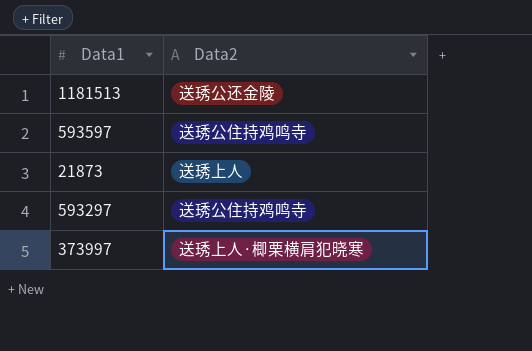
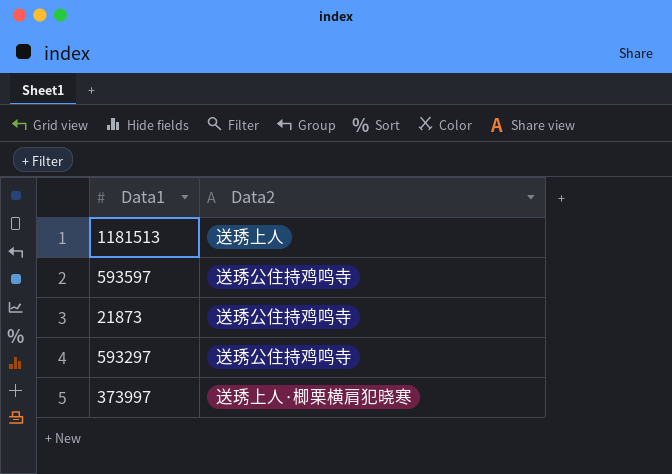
1181513 | Data2: 送琇公还金陵 -> 送琇上人
21873 | Data2: 送琇上人 -> 送琇公住持鸡鸣寺

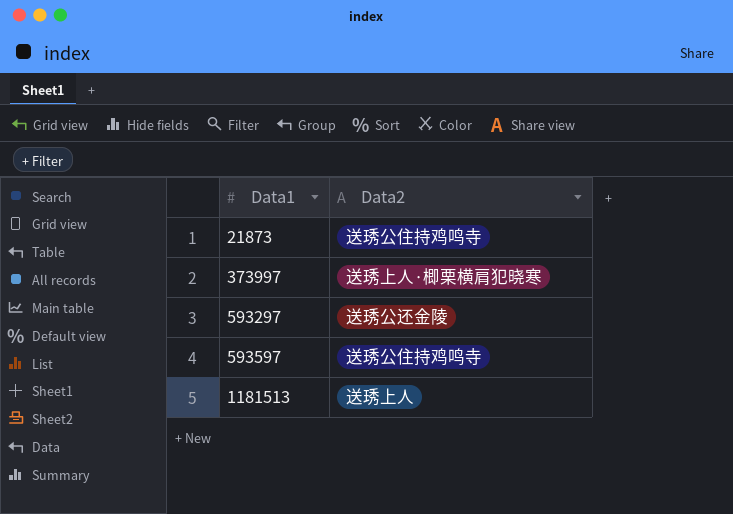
row order: none -> Data1 ascending
593297 | Data2: 送琇公住持鸡鸣寺 -> 送琇公还金陵

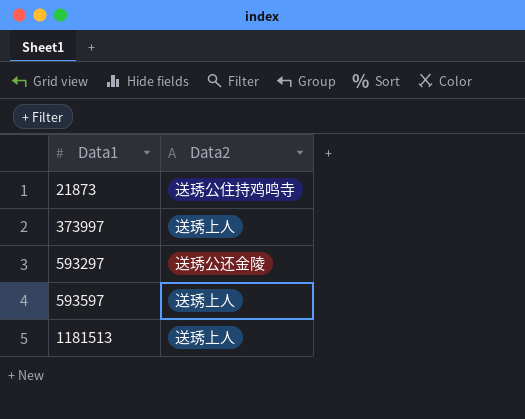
373997 | Data2: 送琇上人·楖栗横肩犯晓寒 -> 送琇上人
593597 | Data2: 送琇公住持鸡鸣寺 -> 送琇上人

